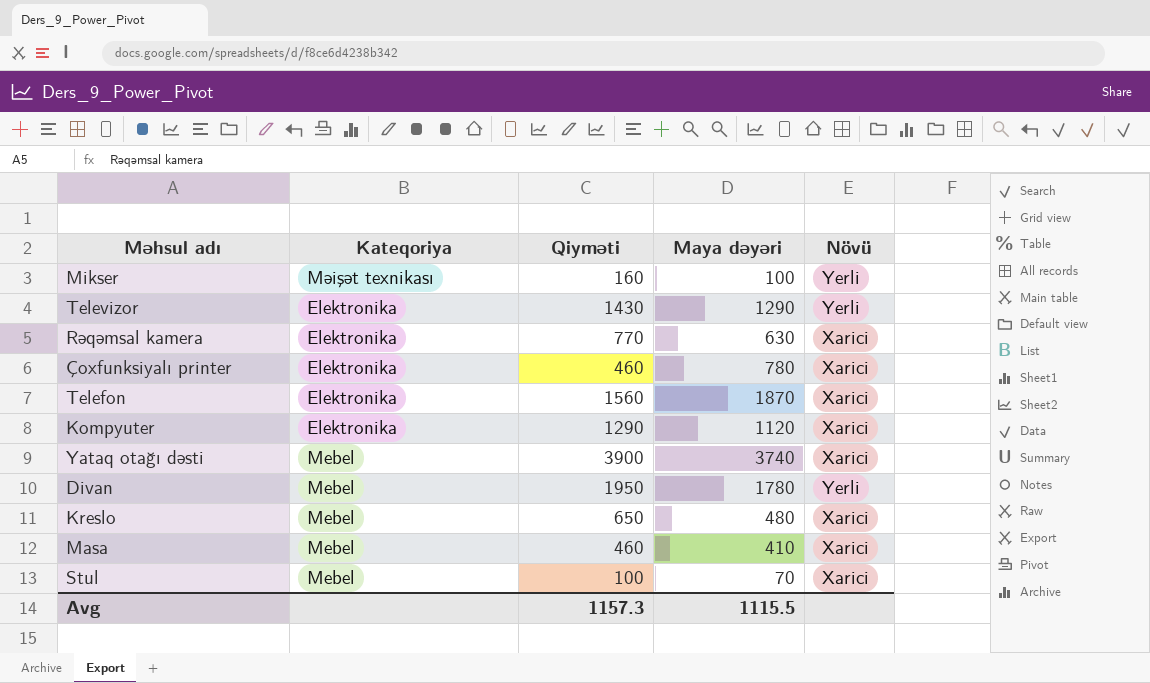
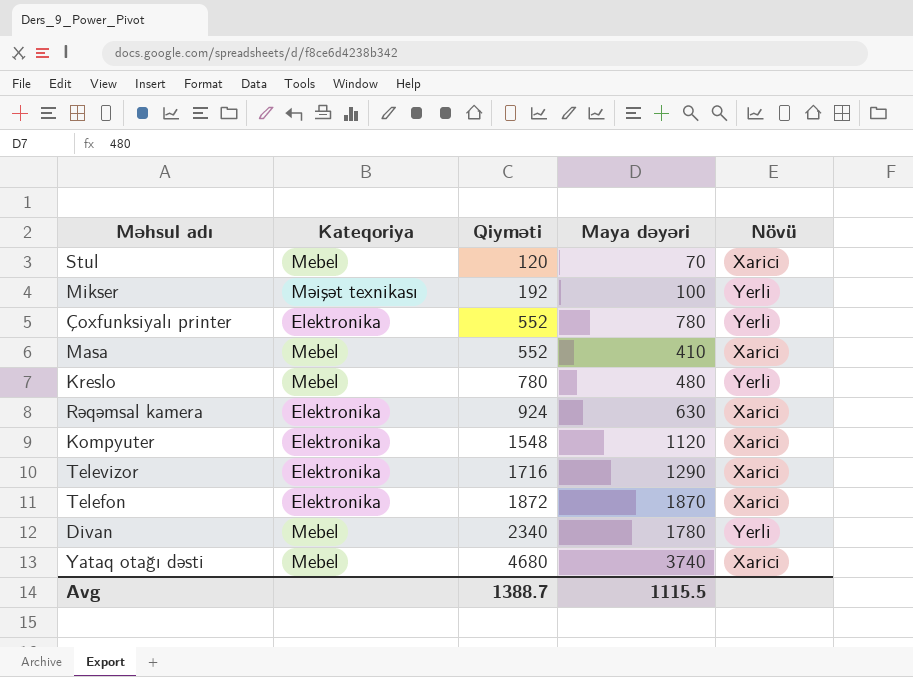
row order: none -> Qiyməti ascending
Stul | Qiyməti: 100 -> 120
Mikser | Qiyməti: 160 -> 192
Çoxfunksiyalı printer | Qiyməti: 460 -> 552
Çoxfunksiyalı printer | Növü: Xarici -> Yerli
Masa | Qiyməti: 460 -> 552
Kreslo | Qiyməti: 650 -> 780
Kreslo | Növü: Xarici -> Yerli
Rəqəmsal kamera | Qiyməti: 770 -> 924
Kompyuter | Qiyməti: 1290 -> 1548
Televizor | Qiyməti: 1430 -> 1716
Televizor | Növü: Yerli -> Xarici
Telefon | Qiyməti: 1560 -> 1872
Divan | Qiyməti: 1950 -> 2340
Yataq otağı dəsti | Qiyməti: 3900 -> 4680
Avg | Qiyməti: 1157.3 -> 1388.7

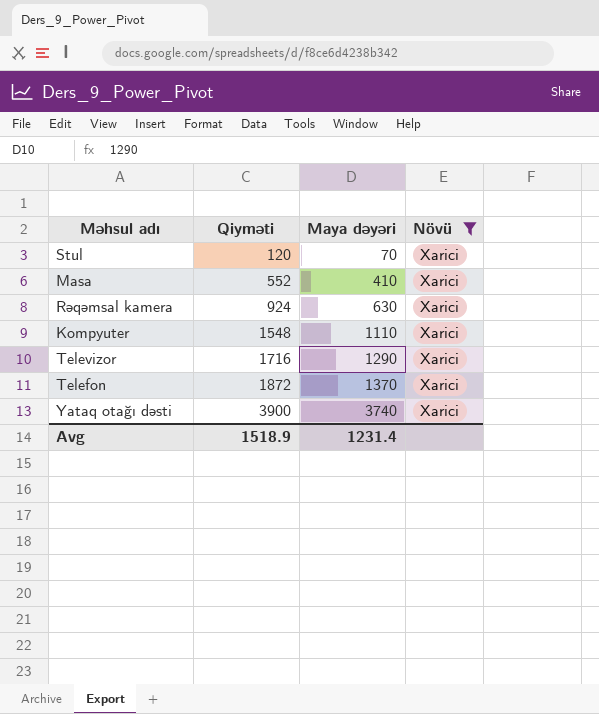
filter: none -> Növü = Xarici
column Kateqoriya | position: 2 -> none
Kompyuter | Maya dəyəri: 1120 -> 1110
Telefon | Maya dəyəri: 1870 -> 1370
Yataq otağı dəsti | Qiyməti: 4680 -> 3900
Avg | Qiyməti: 1388.7 -> 1518.9
Avg | Maya dəyəri: 1115.5 -> 1231.4

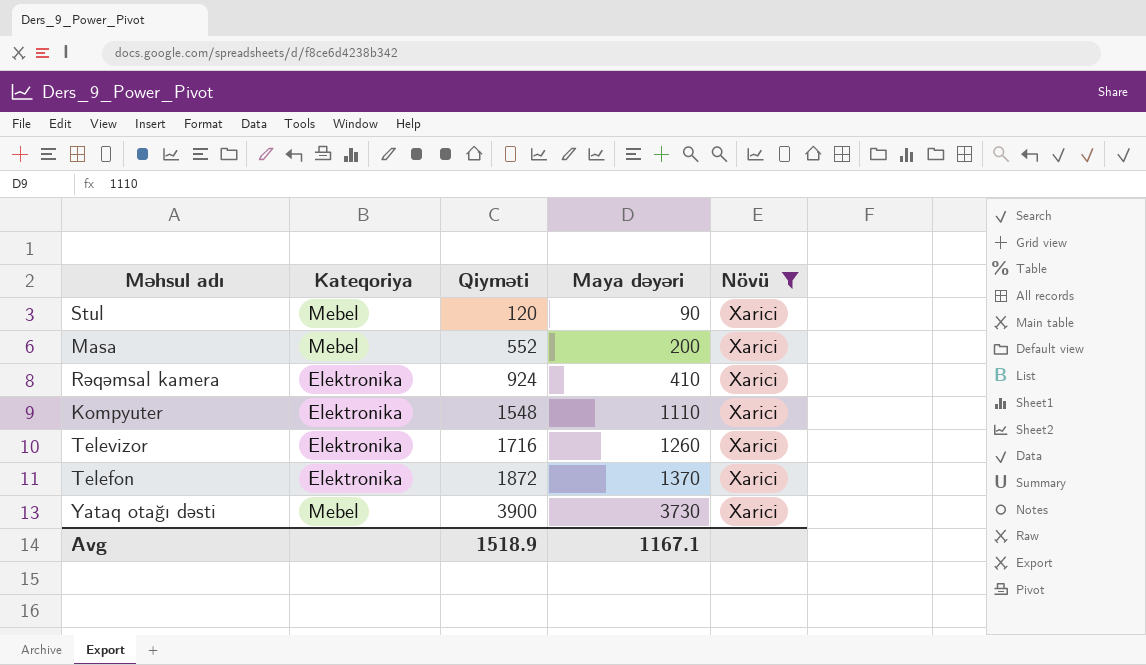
column Kateqoriya | position: none -> 2
Stul | Maya dəyəri: 70 -> 90
Masa | Maya dəyəri: 410 -> 200
Rəqəmsal kamera | Maya dəyəri: 630 -> 410
Televizor | Maya dəyəri: 1290 -> 1260
Yataq otağı dəsti | Maya dəyəri: 3740 -> 3730
Avg | Maya dəyəri: 1231.4 -> 1167.1

